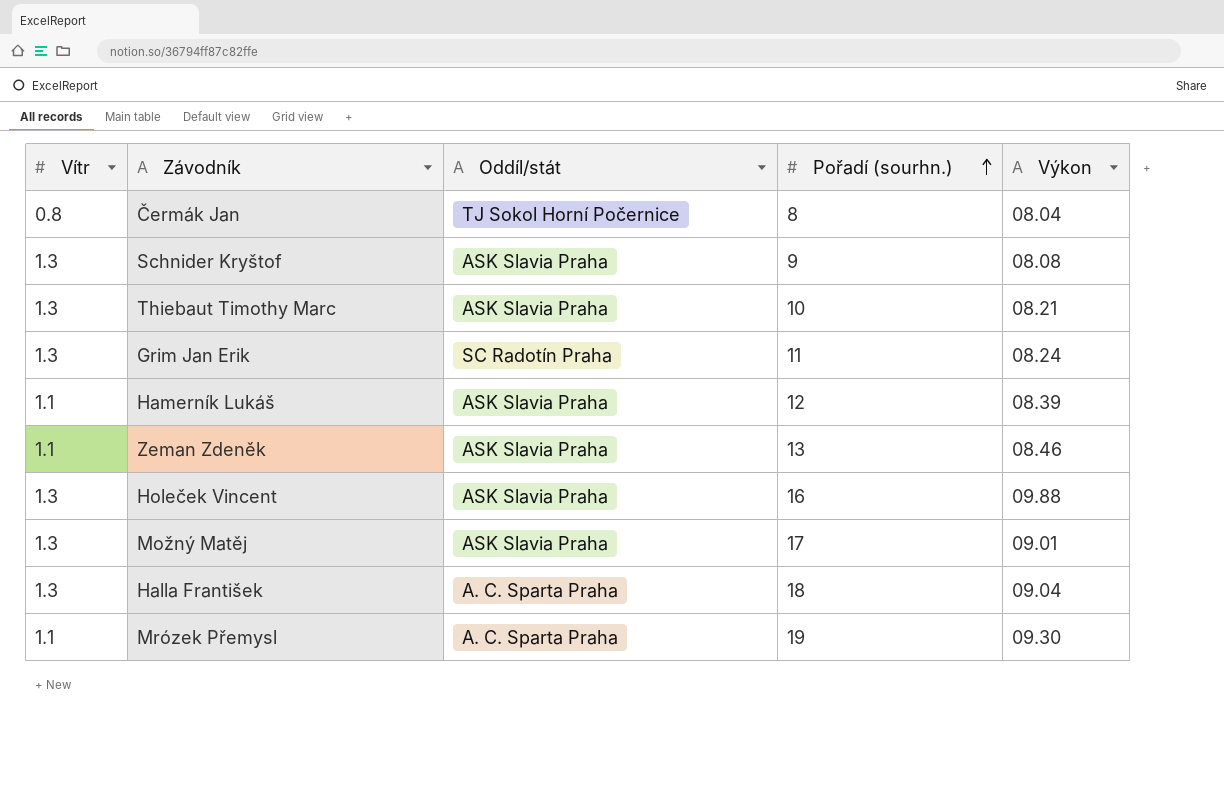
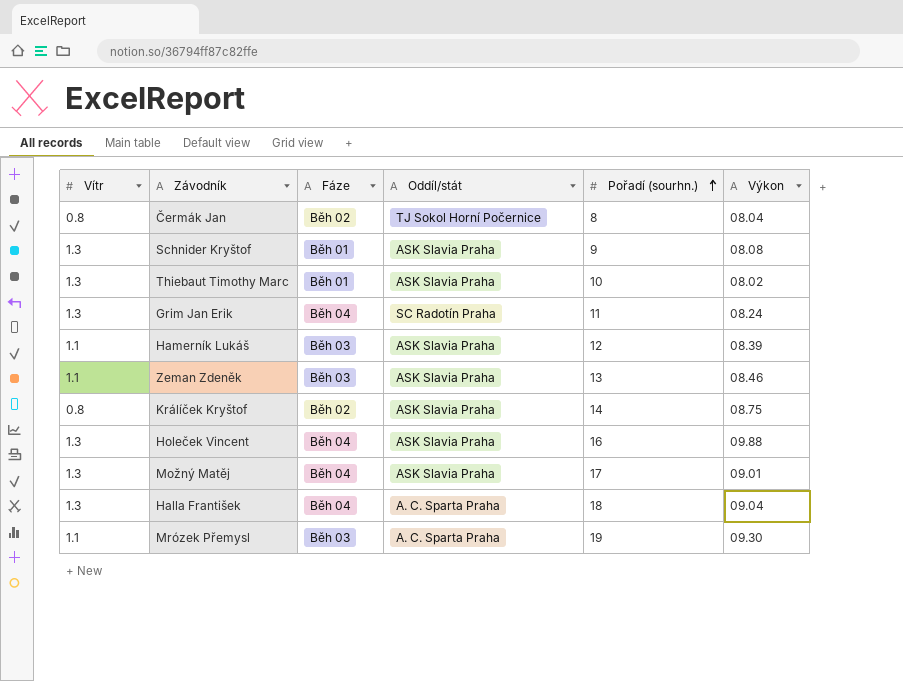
column Fáze | position: none -> 3
Thiebaut Timothy Marc | Výkon: 08.21 -> 08.02
row Králíček Kryštof: none -> 0.8 | Běh 02 | ASK Slavia Praha | 14 | 08.75

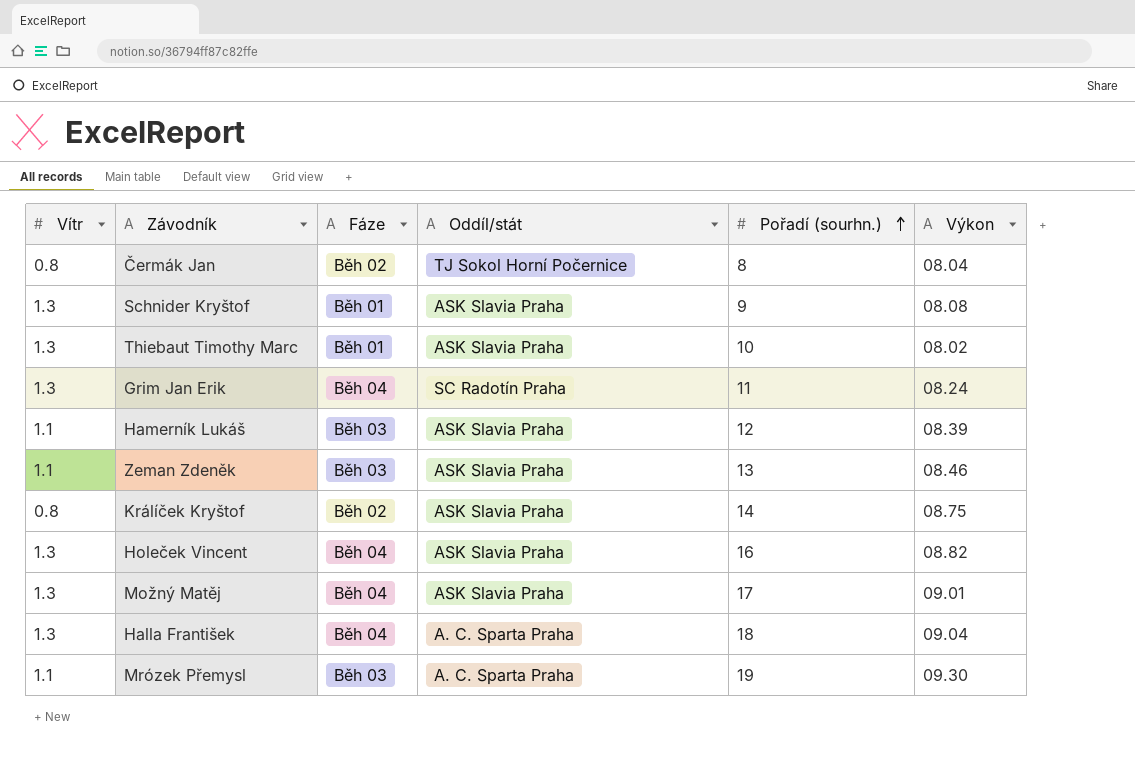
Holeček Vincent | Výkon: 09.88 -> 08.82

